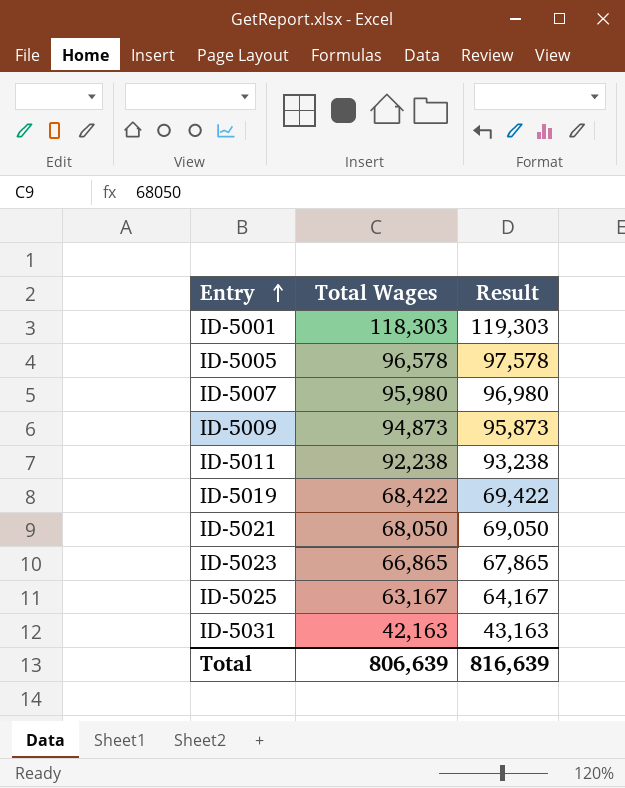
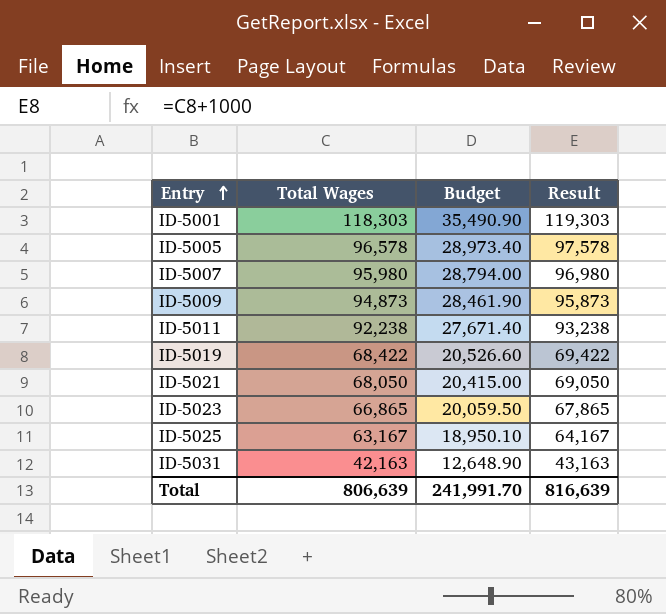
column Budget | formula: none -> [Total Wages] * 0.3

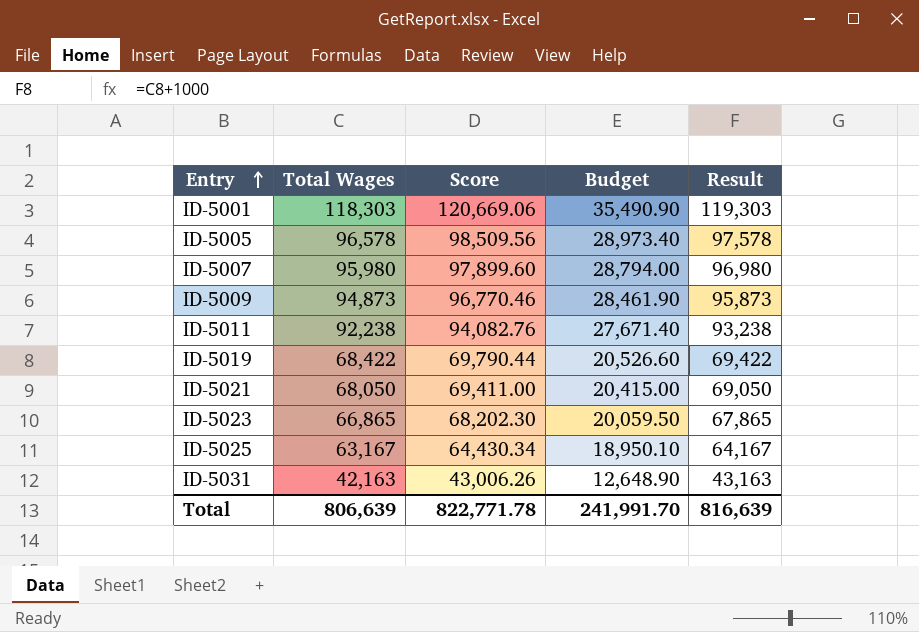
column Score | formula: none -> [Total Wages] * 1.02

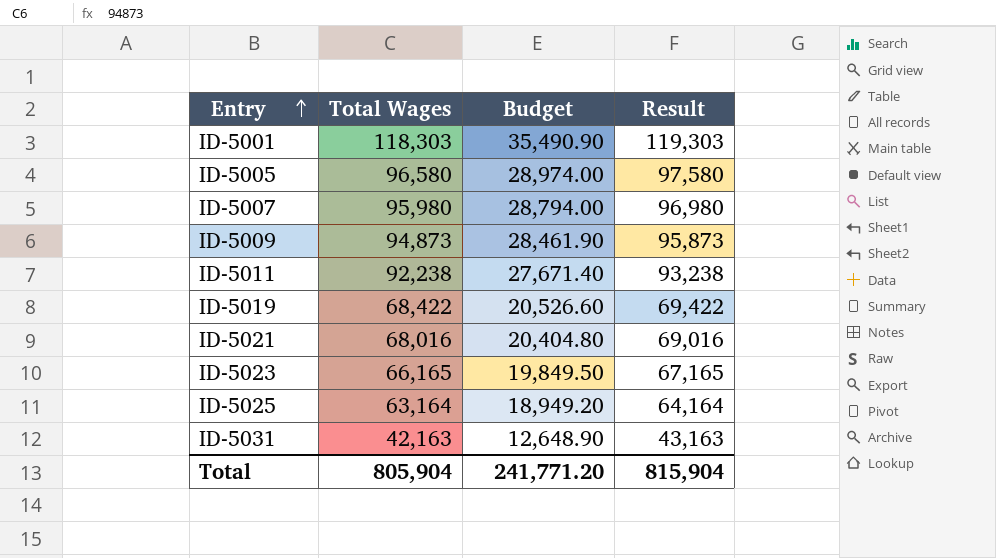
column Score | formula: [Total Wages] * 1.02 -> none
ID-5005 | Total Wages: 96,578 -> 96,580
ID-5005 | Budget: 28,973.40 -> 28,974.00
ID-5005 | Result: 97,578 -> 97,580
ID-5021 | Total Wages: 68,050 -> 68,016
ID-5021 | Budget: 20,415.00 -> 20,404.80
ID-5021 | Result: 69,050 -> 69,016
ID-5023 | Total Wages: 66,865 -> 66,165
ID-5023 | Budget: 20,059.50 -> 19,849.50
ID-5023 | Result: 67,865 -> 67,165
ID-5025 | Total Wages: 63,167 -> 63,164
ID-5025 | Budget: 18,950.10 -> 18,949.20
ID-5025 | Result: 64,167 -> 64,164
Total | Total Wages: 806,639 -> 805,904
Total | Budget: 241,991.70 -> 241,771.20
Total | Result: 816,639 -> 815,904

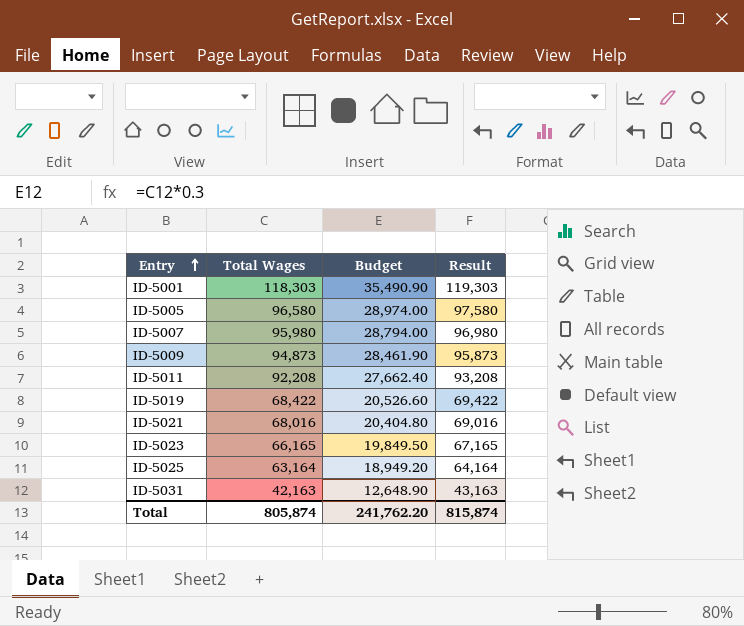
ID-5011 | Total Wages: 92,238 -> 92,208
ID-5011 | Budget: 27,671.40 -> 27,662.40
ID-5011 | Result: 93,238 -> 93,208
Total | Total Wages: 805,904 -> 805,874
Total | Budget: 241,771.20 -> 241,762.20
Total | Result: 815,904 -> 815,874

